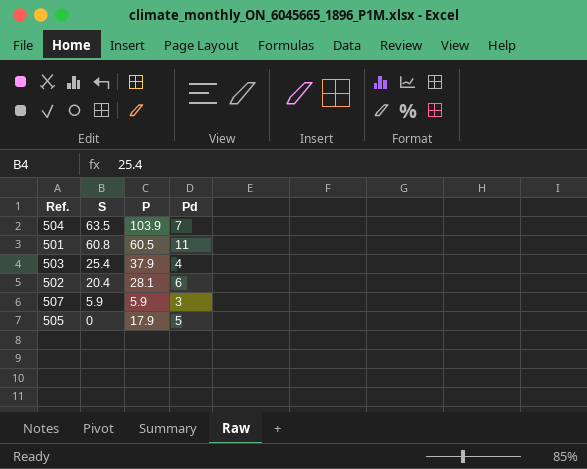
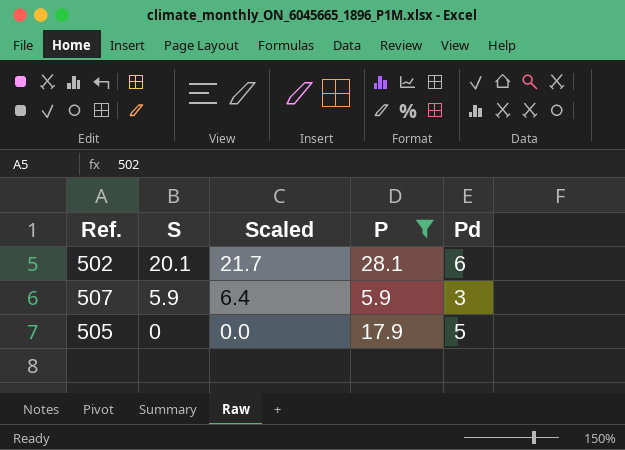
filter: none -> P <= 28.1
column Scaled | formula: none -> [S] * 1.08
502 | S: 20.4 -> 20.1

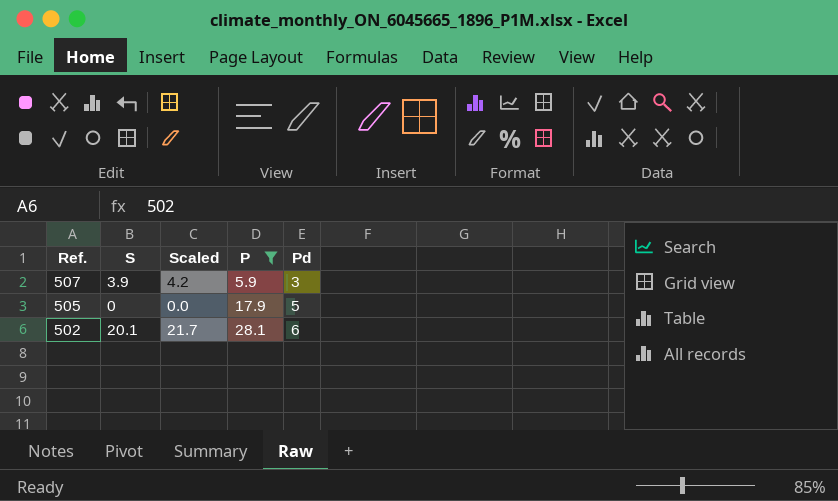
row order: S descending -> Ref. descending
507 | S: 5.9 -> 3.9
507 | Scaled: 6.4 -> 4.2

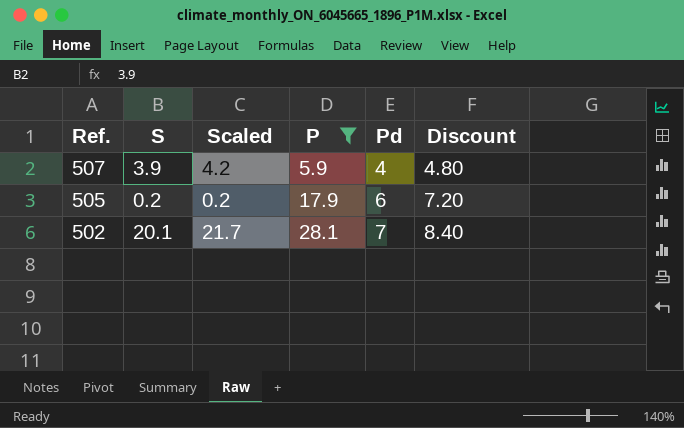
column Discount | formula: none -> [Pd] * 1.2
507 | Pd: 3 -> 4
505 | S: 0 -> 0.2
505 | Scaled: 0.0 -> 0.2
505 | Pd: 5 -> 6
502 | Pd: 6 -> 7

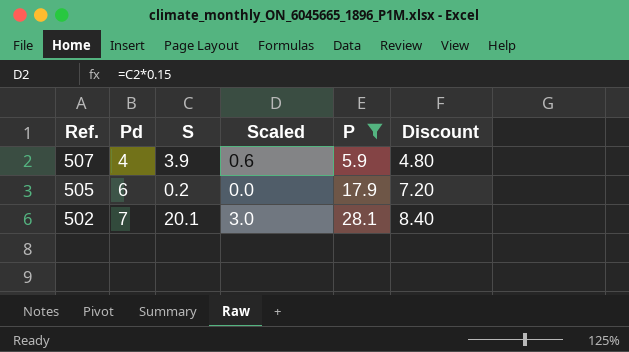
column Pd | position: 5 -> 2
column Scaled | formula: [S] * 1.08 -> [S] * 0.15

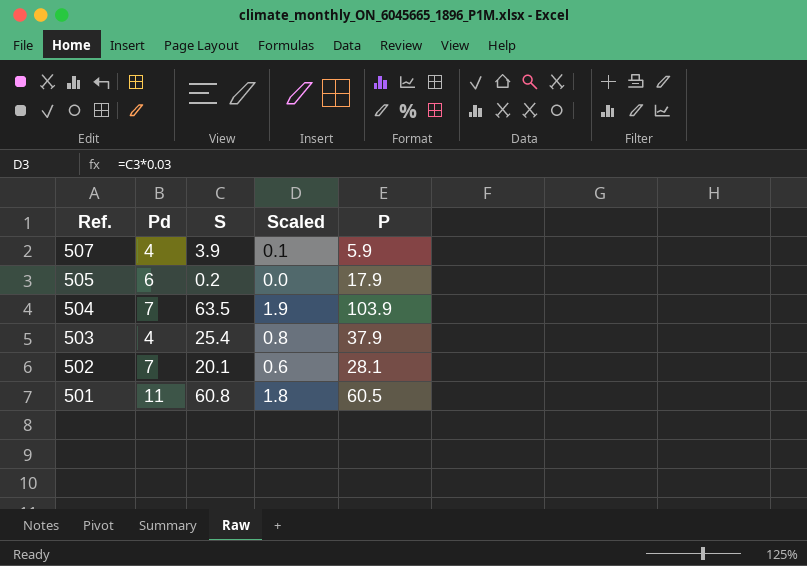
filter: P <= 28.1 -> none
column Discount | formula: [Pd] * 1.2 -> none
column Scaled | formula: [S] * 0.15 -> [S] * 0.03

